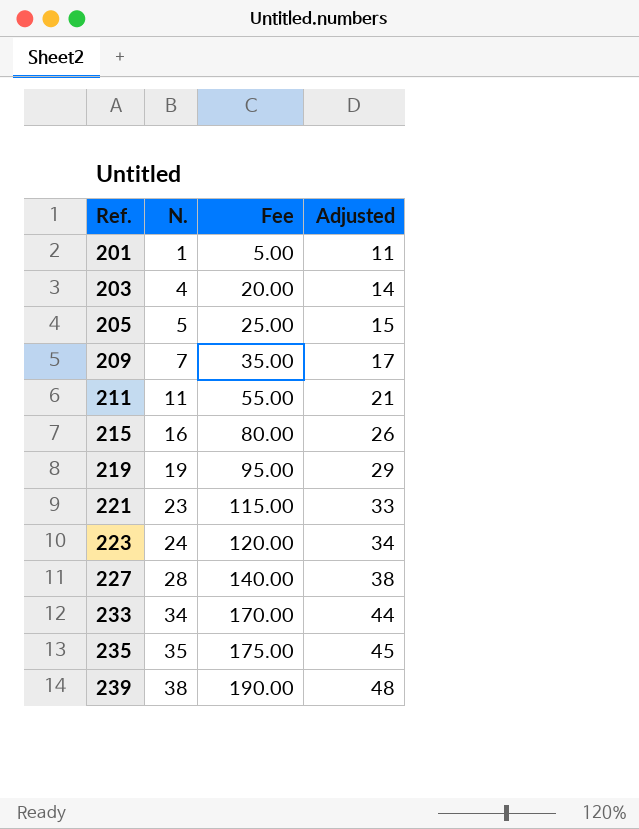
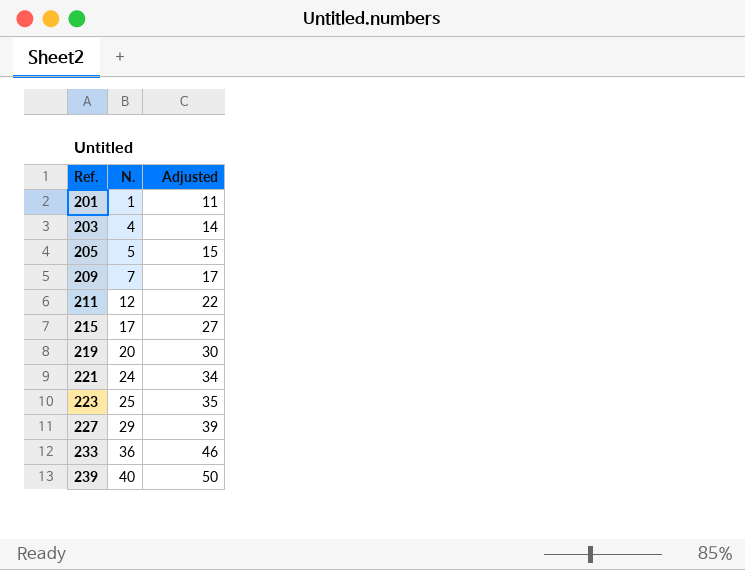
column Fee | formula: [N.] * 5 -> none
row 235: 35 | 175.00 | 45 -> none
211 | N.: 11 -> 12
211 | Adjusted: 21 -> 22
215 | N.: 16 -> 17
215 | Adjusted: 26 -> 27
219 | N.: 19 -> 20
219 | Adjusted: 29 -> 30
221 | N.: 23 -> 24
221 | Adjusted: 33 -> 34
223 | N.: 24 -> 25
223 | Adjusted: 34 -> 35
227 | N.: 28 -> 29
227 | Adjusted: 38 -> 39
233 | N.: 34 -> 36
233 | Adjusted: 44 -> 46
239 | N.: 38 -> 40
239 | Adjusted: 48 -> 50

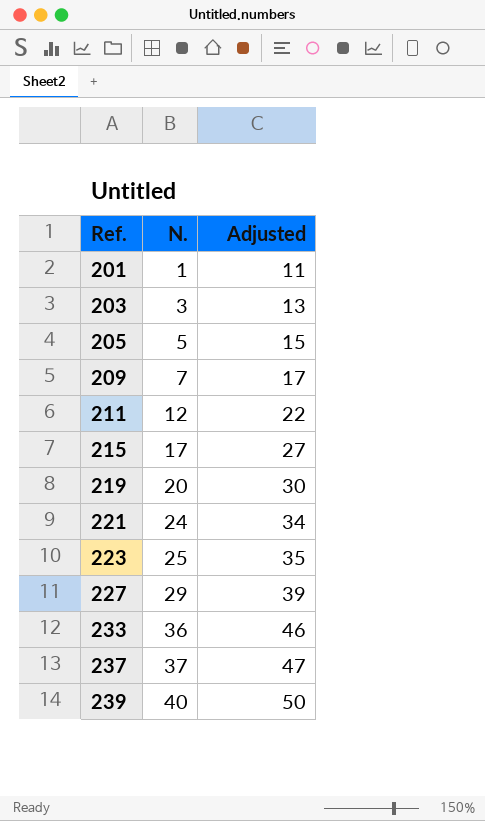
203 | N.: 4 -> 3
203 | Adjusted: 14 -> 13
row 237: none -> 37 | 47

